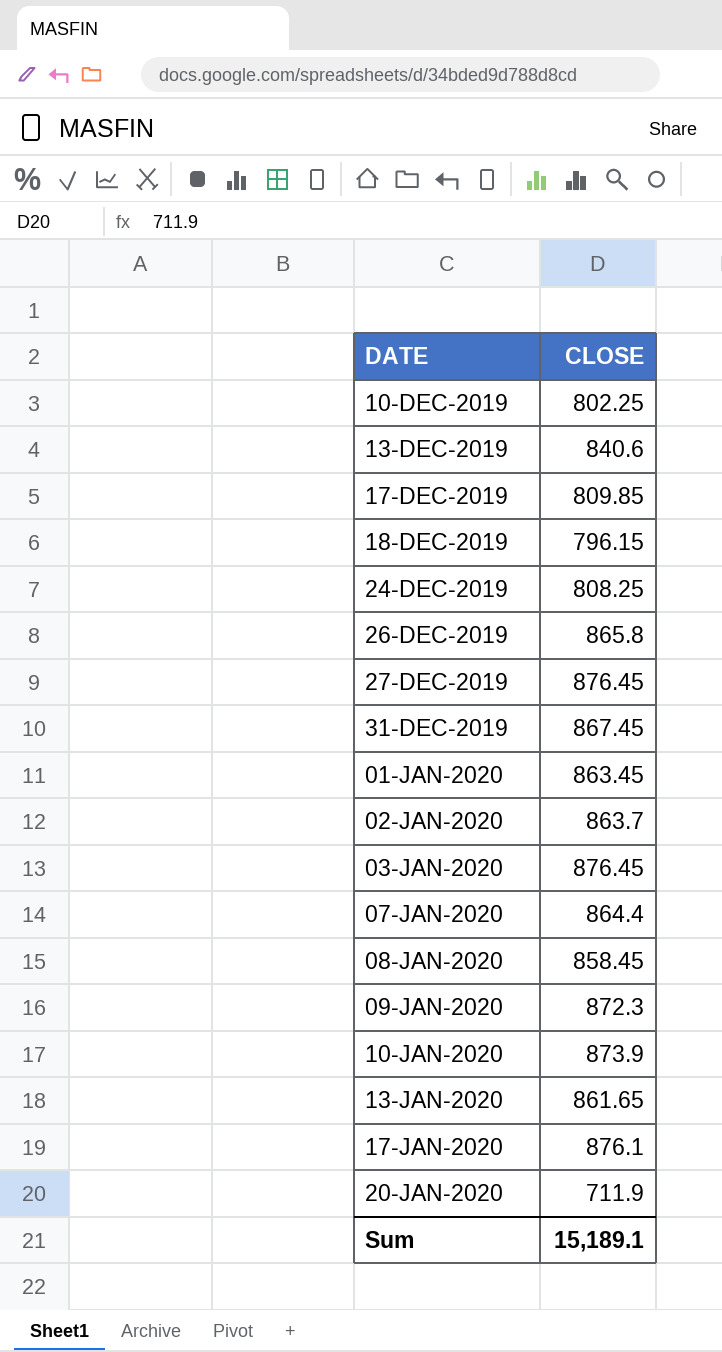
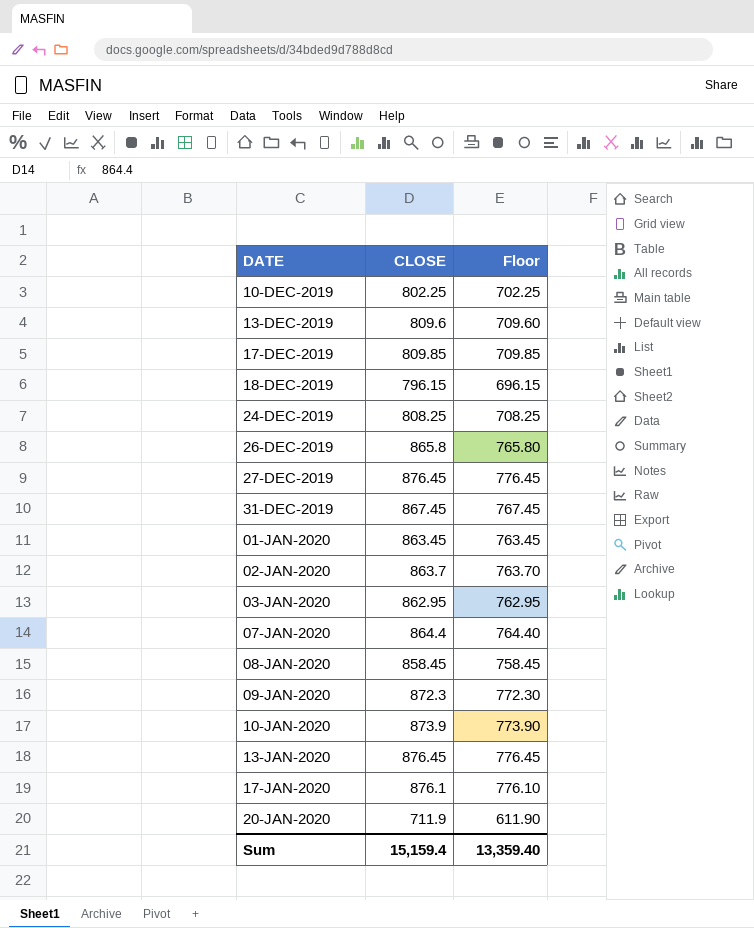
column Floor | formula: none -> [CLOSE] - 100
13-DEC-2019 | CLOSE: 840.6 -> 809.6
03-JAN-2020 | CLOSE: 876.45 -> 862.95
13-JAN-2020 | CLOSE: 861.65 -> 876.45
Sum | CLOSE: 15,189.1 -> 15,159.4

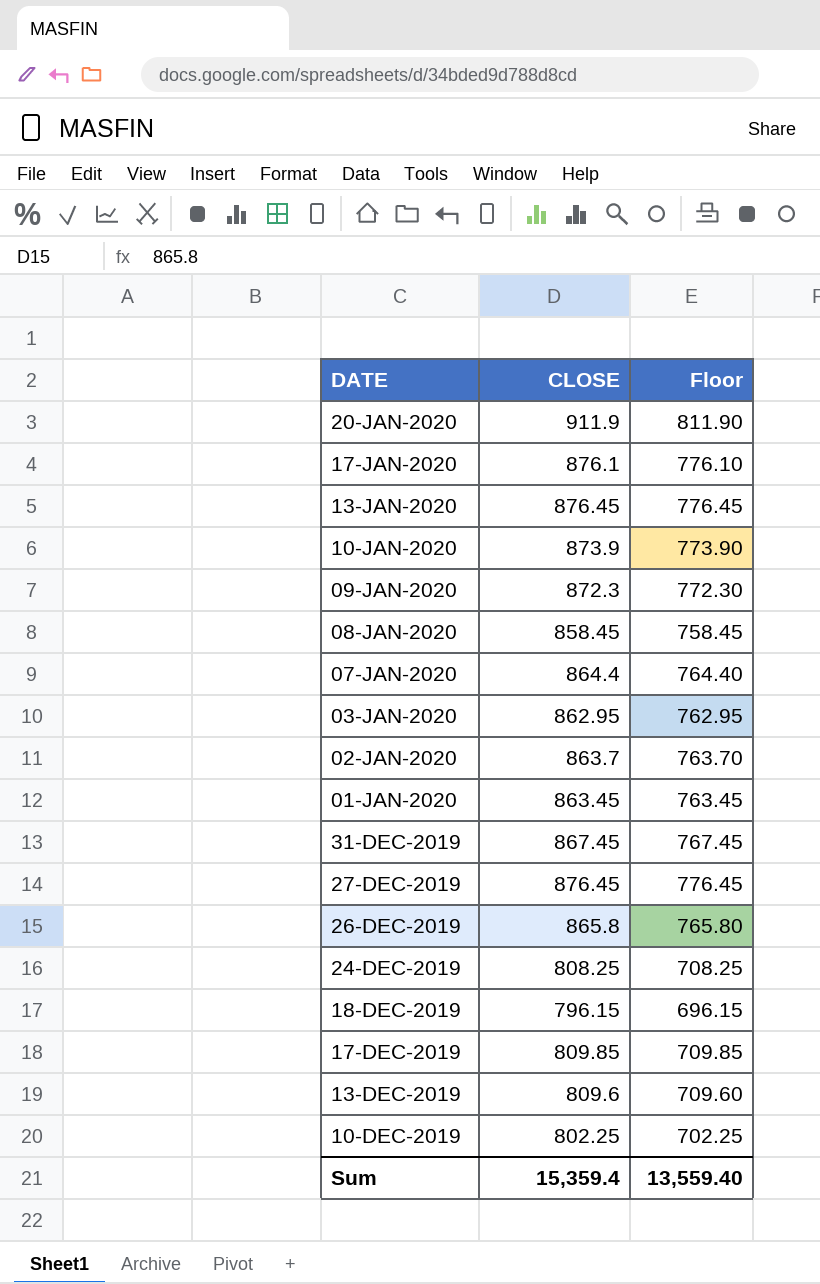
row order: DATE ascending -> DATE descending
20-JAN-2020 | CLOSE: 711.9 -> 911.9
20-JAN-2020 | Floor: 611.90 -> 811.90
Sum | CLOSE: 15,159.4 -> 15,359.4
Sum | Floor: 13,359.40 -> 13,559.40

